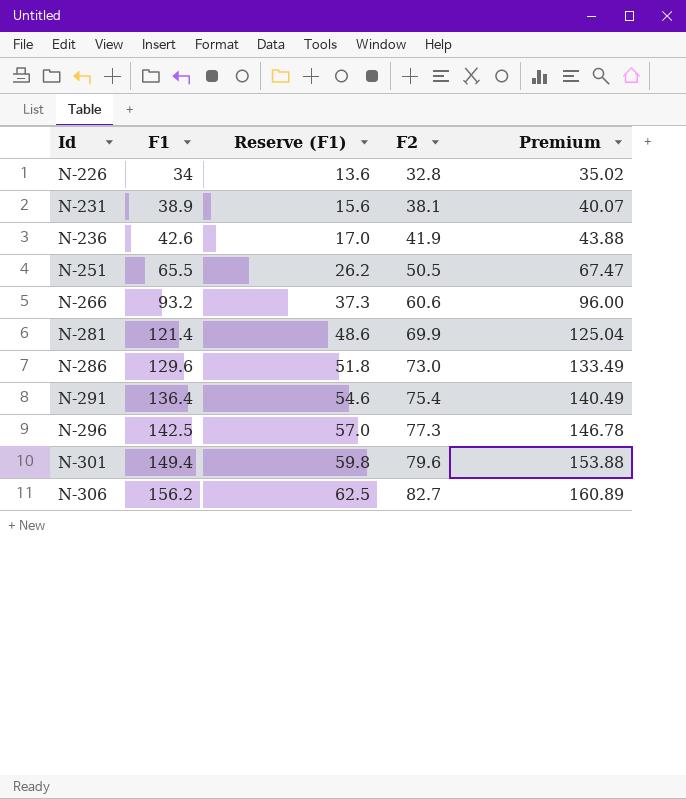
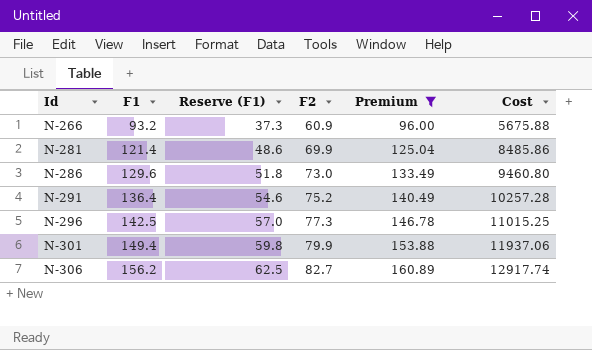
filter: none -> Premium >= 96.00
column Cost | formula: none -> [F1] * [F2]
N-266 | F2: 60.6 -> 60.9
N-291 | F2: 75.4 -> 75.2
N-301 | F2: 79.6 -> 79.9

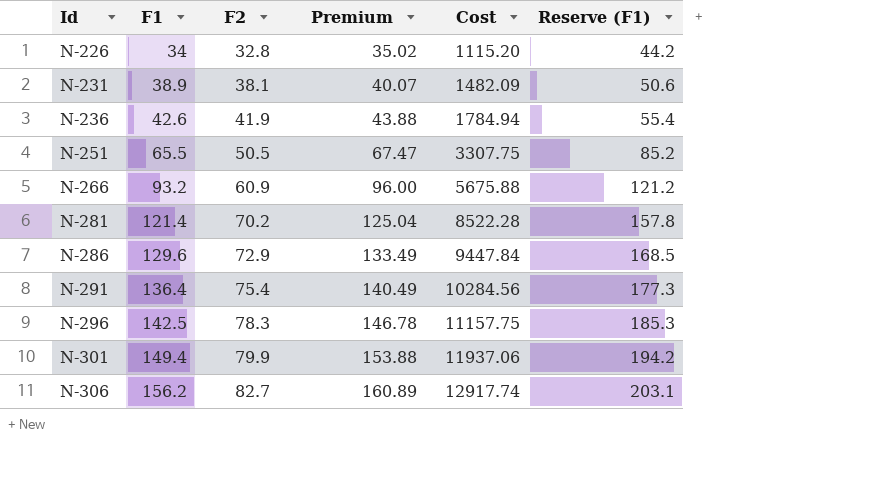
filter: Premium >= 96.00 -> none
column Reserve (F1) | formula: [F1] * 0.4 -> [F1] * 1.3
column Reserve (F1) | position: 3 -> 6
N-281 | F2: 69.9 -> 70.2
N-281 | Cost: 8485.86 -> 8522.28
N-286 | F2: 73.0 -> 72.9
N-286 | Cost: 9460.80 -> 9447.84
N-291 | F2: 75.2 -> 75.4
N-291 | Cost: 10257.28 -> 10284.56
N-296 | F2: 77.3 -> 78.3
N-296 | Cost: 11015.25 -> 11157.75

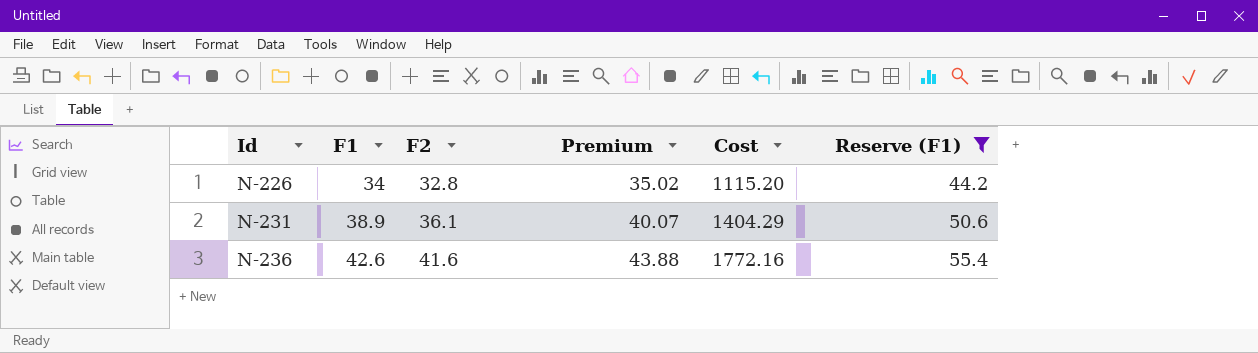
filter: none -> Reserve (F1) <= 55.4
N-231 | F2: 38.1 -> 36.1
N-231 | Cost: 1482.09 -> 1404.29
N-236 | F2: 41.9 -> 41.6
N-236 | Cost: 1784.94 -> 1772.16

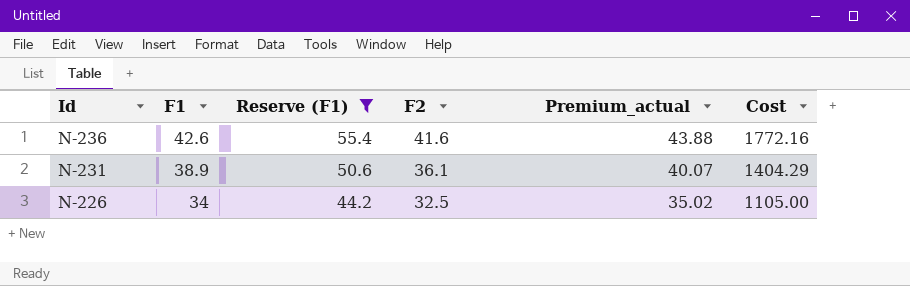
row order: Id ascending -> Id descending
column Reserve (F1) | position: 6 -> 3
column name: Premium -> Premium_actual
N-226 | F2: 32.8 -> 32.5
N-226 | Cost: 1115.20 -> 1105.00

